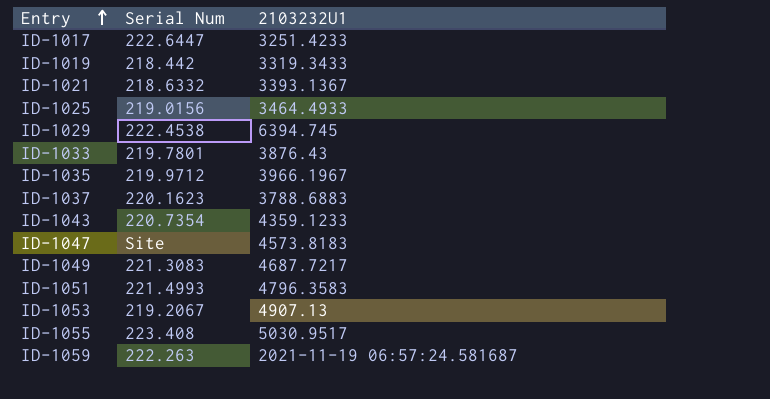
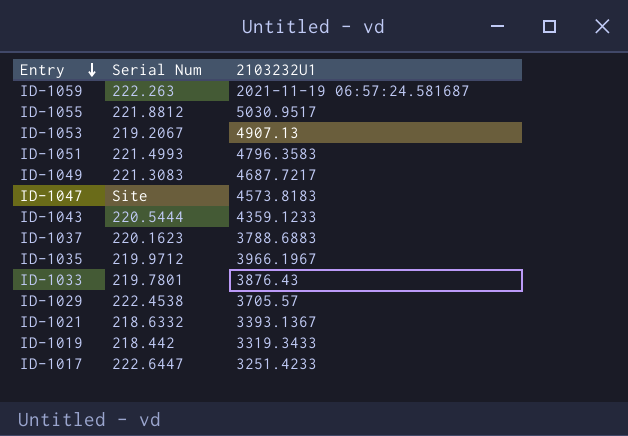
row order: Entry ascending -> Entry descending
row ID-1025: 219.0156 | 3464.4933 -> none
ID-1055 | Serial Num: 223.408 -> 221.8812
ID-1043 | Serial Num: 220.7354 -> 220.5444
ID-1029 | 2103232U1: 6394.745 -> 3705.57

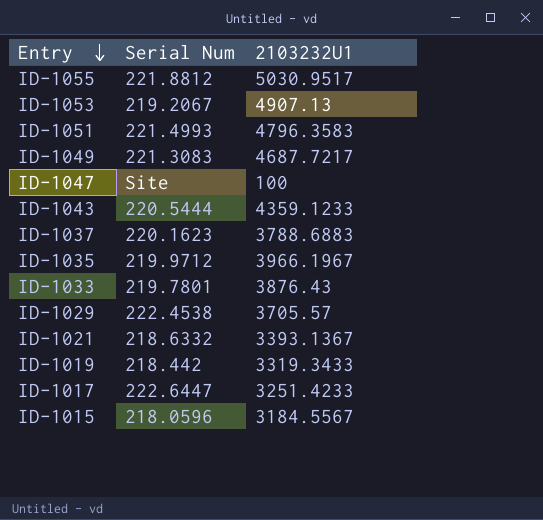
row ID-1059: 222.263 | 2021-11-19 06:57:24.581687 -> none
ID-1047 | 2103232U1: 4573.8183 -> 100
row ID-1015: none -> 218.0596 | 3184.5567

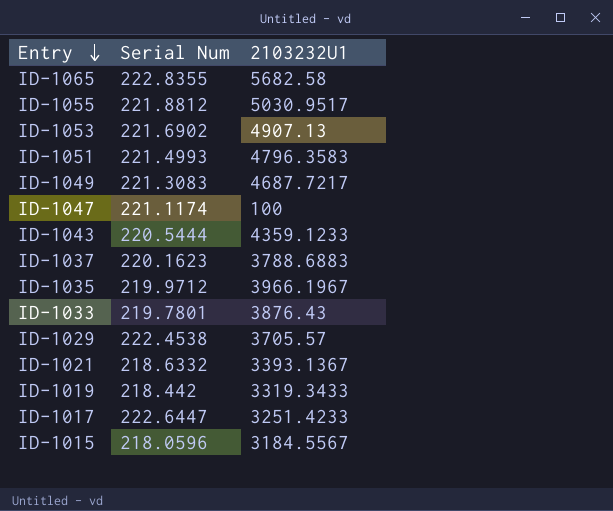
row ID-1065: none -> 222.8355 | 5682.58
ID-1053 | Serial Num: 219.2067 -> 221.6902
ID-1047 | Serial Num: Site -> 221.1174

